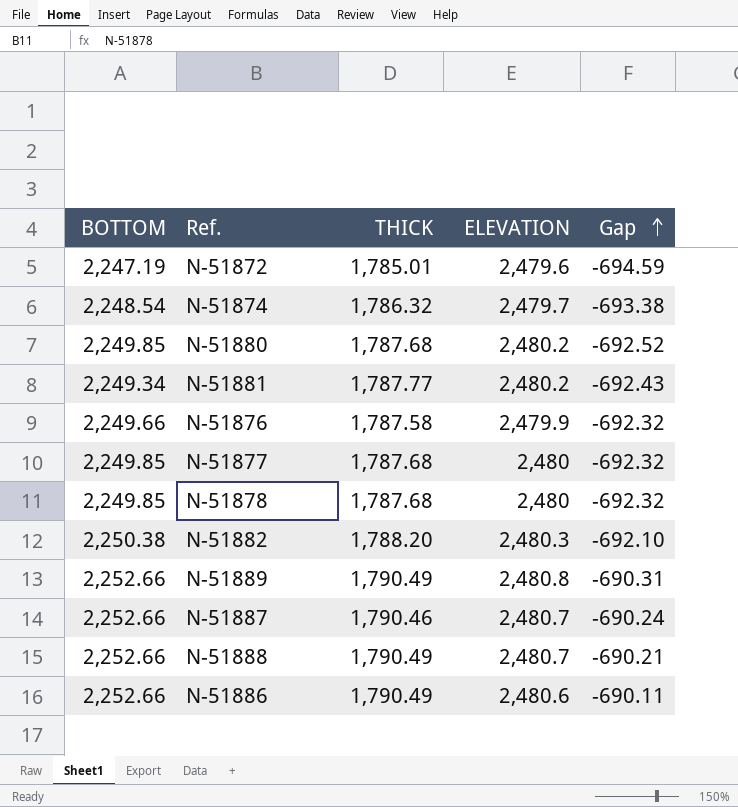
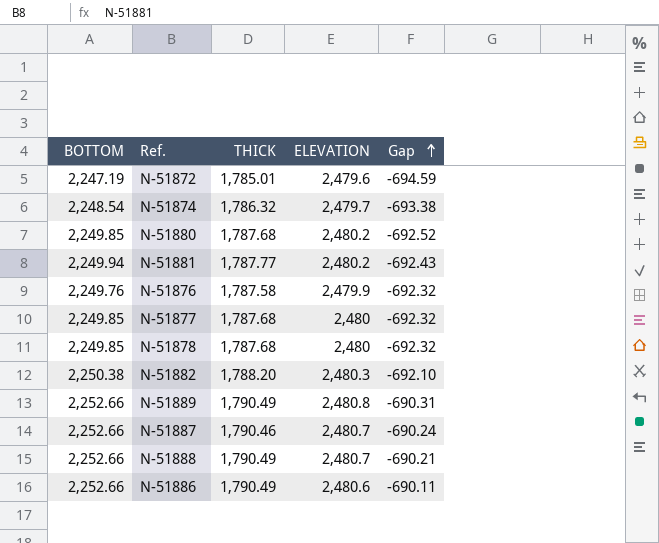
N-51881 | BOTTOM: 2,249.34 -> 2,249.94
N-51876 | BOTTOM: 2,249.66 -> 2,249.76

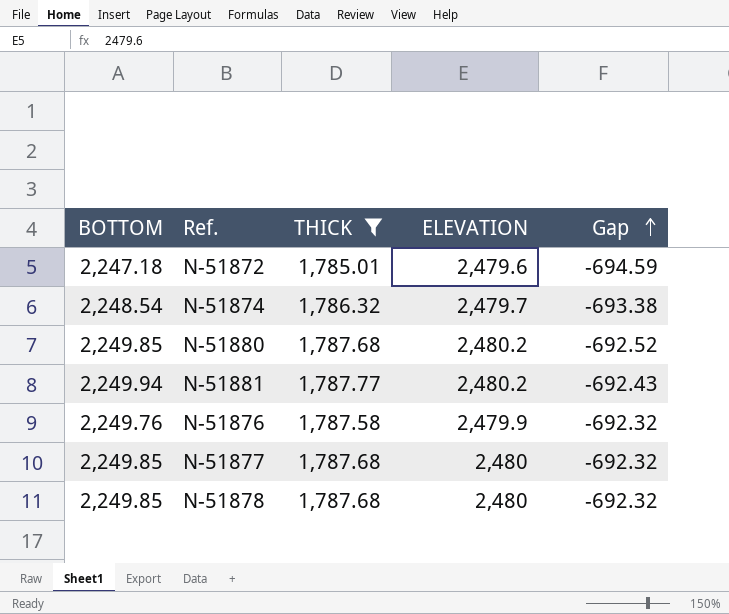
filter: none -> THICK <= 1,787.77
N-51872 | BOTTOM: 2,247.19 -> 2,247.18

